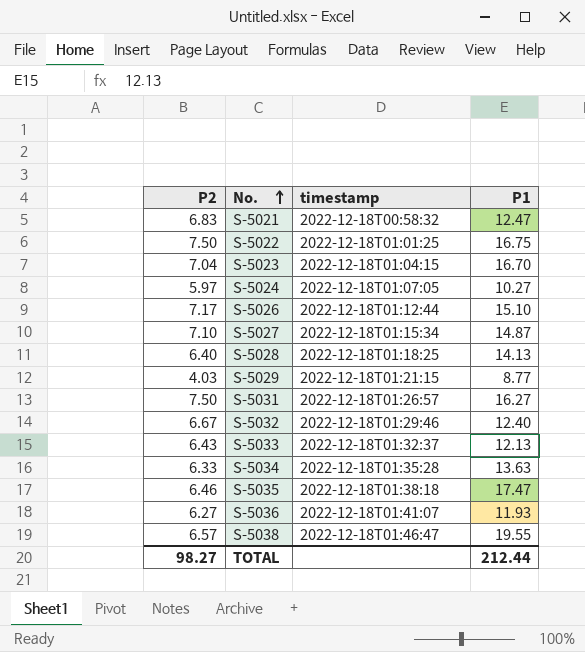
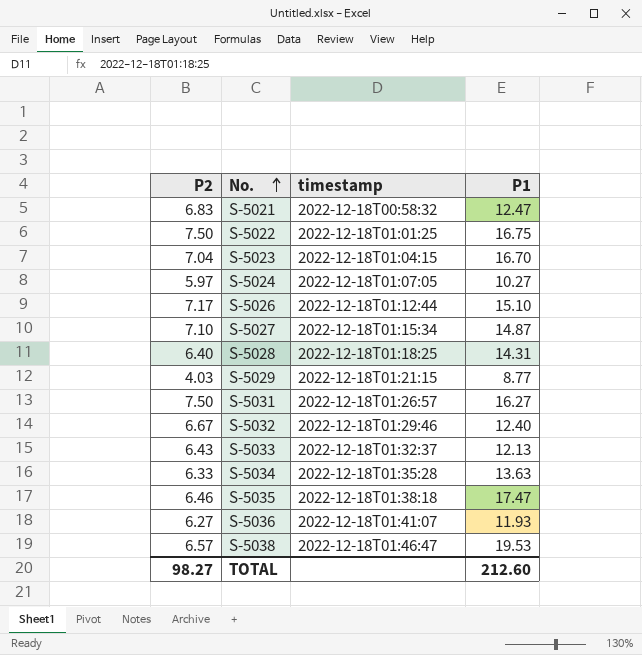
S-5028 | P1: 14.13 -> 14.31
S-5038 | P1: 19.55 -> 19.53
TOTAL | P1: 212.44 -> 212.60

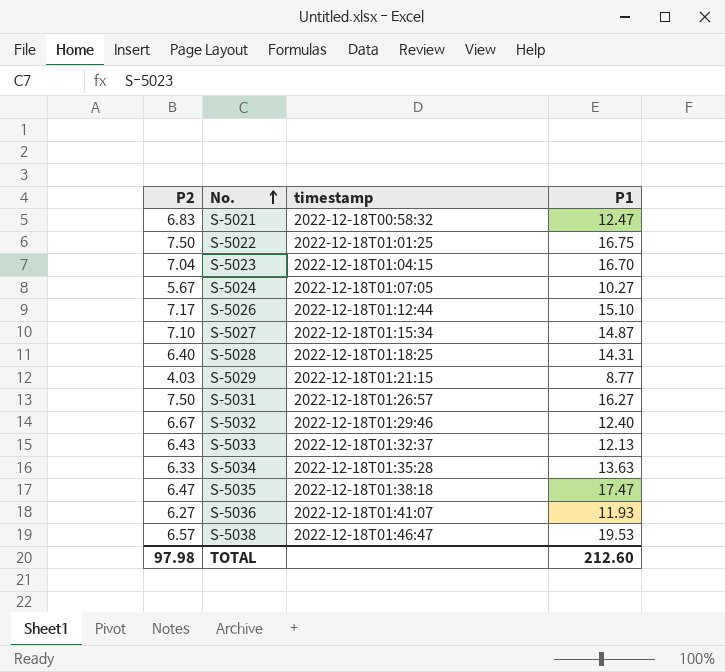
S-5024 | P2: 5.97 -> 5.67
S-5035 | P2: 6.46 -> 6.47
TOTAL | P2: 98.27 -> 97.98

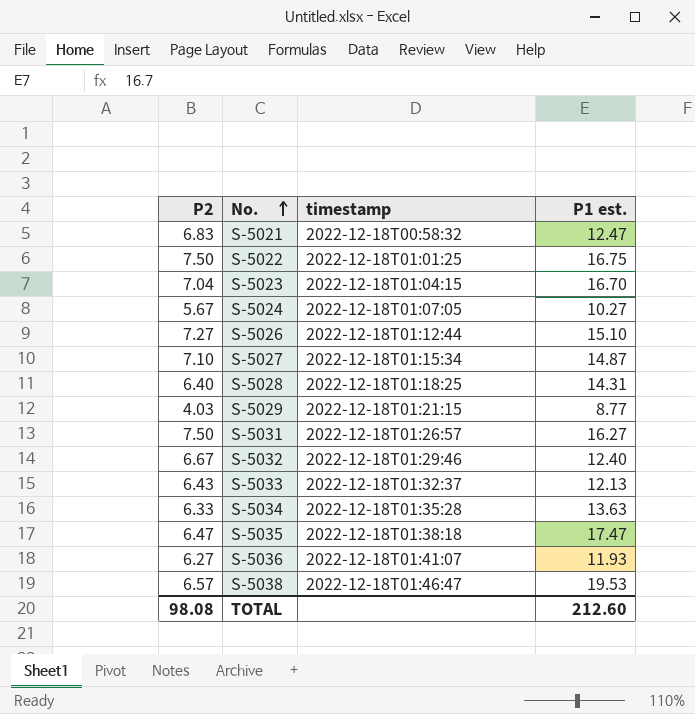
column name: P1 -> P1 est.
S-5026 | P2: 7.17 -> 7.27
TOTAL | P2: 97.98 -> 98.08

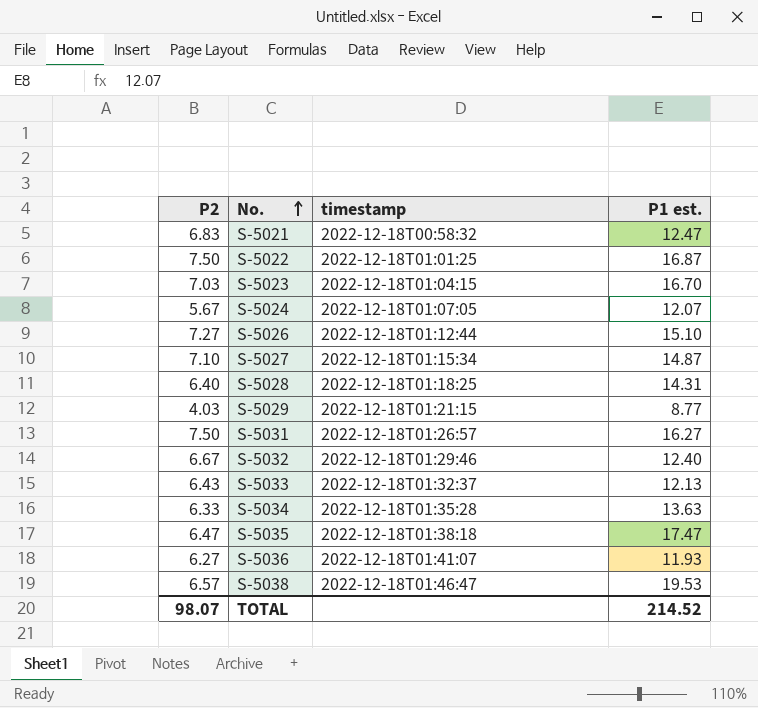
S-5022 | P1 est.: 16.75 -> 16.87
S-5023 | P2: 7.04 -> 7.03
S-5024 | P1 est.: 10.27 -> 12.07
TOTAL | P2: 98.08 -> 98.07
TOTAL | P1 est.: 212.60 -> 214.52

